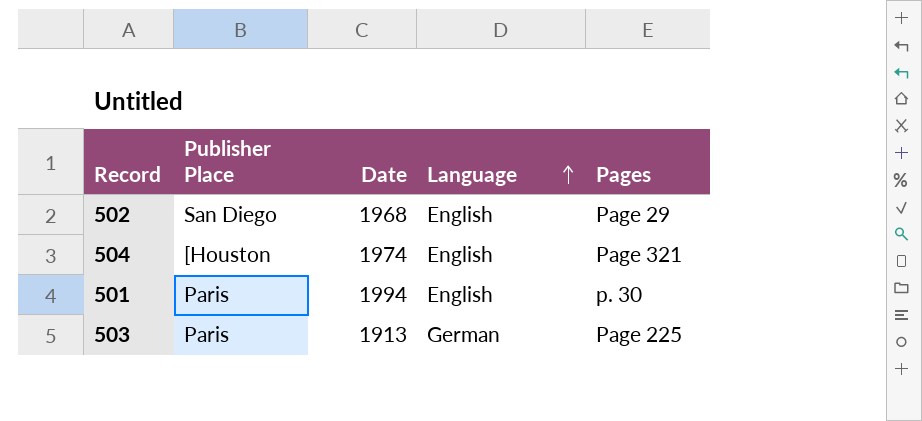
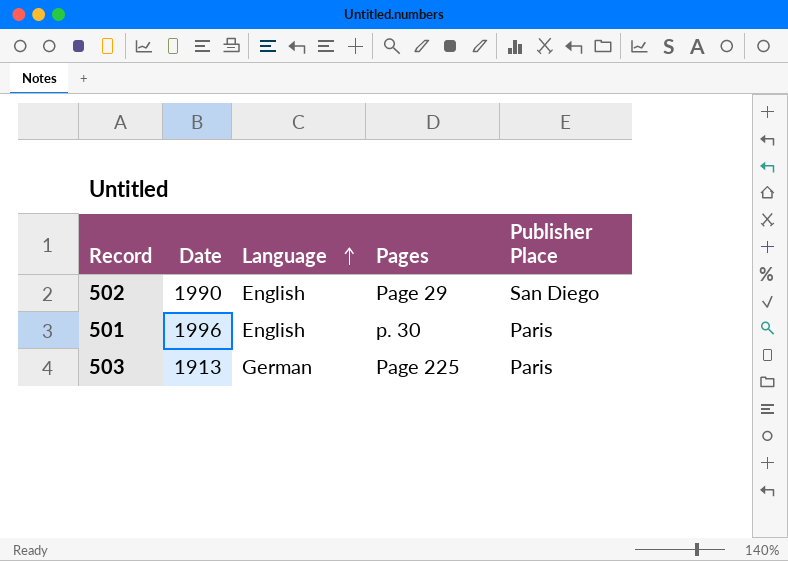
column Publisher Place | position: 2 -> 5
row 504: [Houston | 1974 | English | Page 321 -> none
502 | Date: 1968 -> 1990
501 | Date: 1994 -> 1996

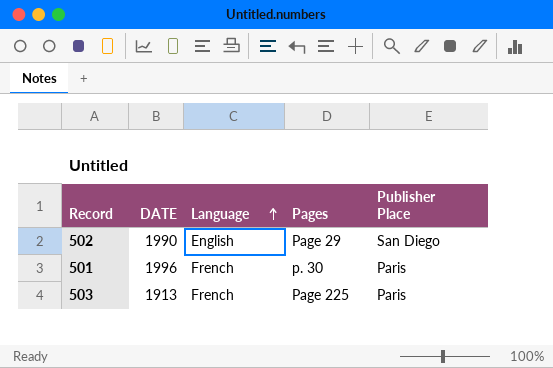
column name: Date -> DATE
501 | Language: English -> French
503 | Language: German -> French

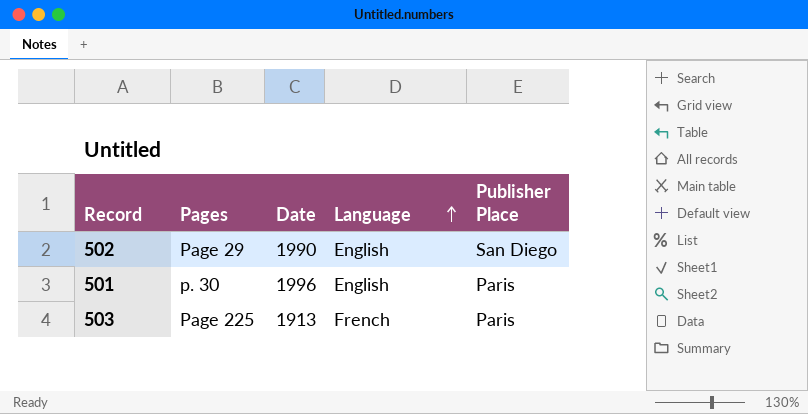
column Pages | position: 4 -> 2
column name: DATE -> Date
501 | Language: French -> English

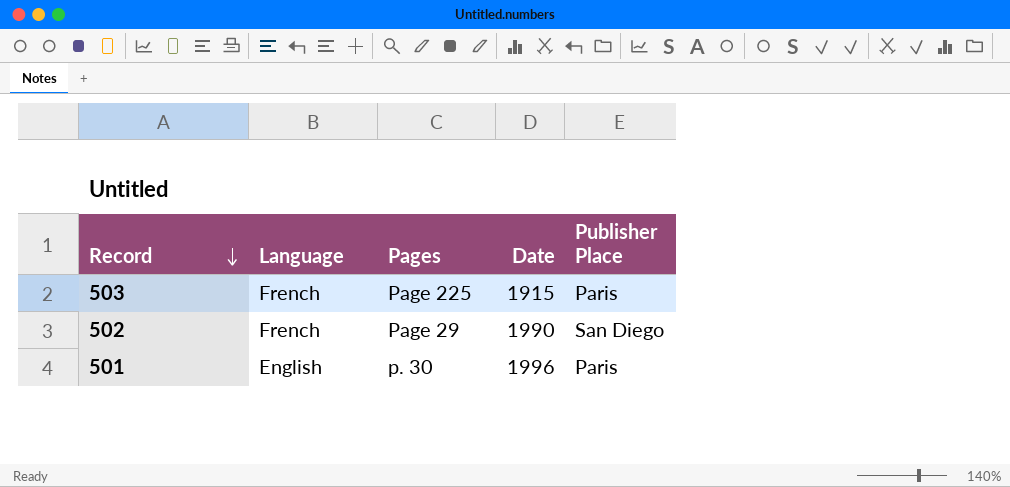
row order: Language ascending -> Record descending
column Language | position: 4 -> 2
503 | Date: 1913 -> 1915
502 | Language: English -> French

